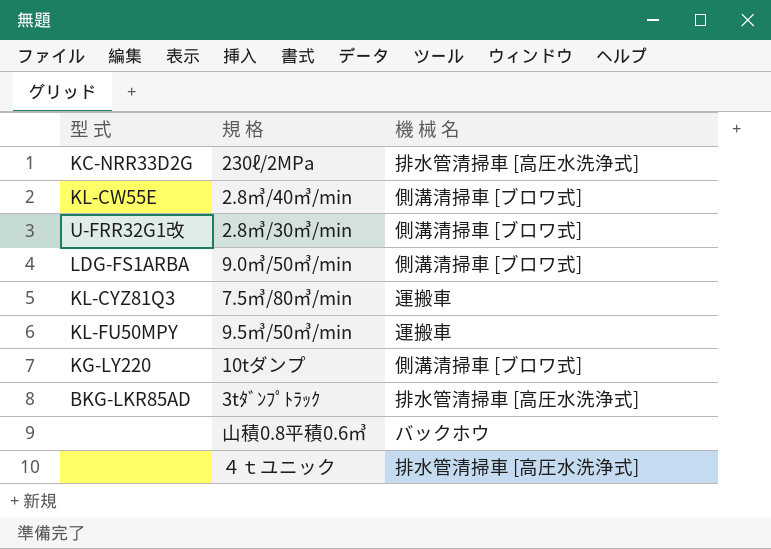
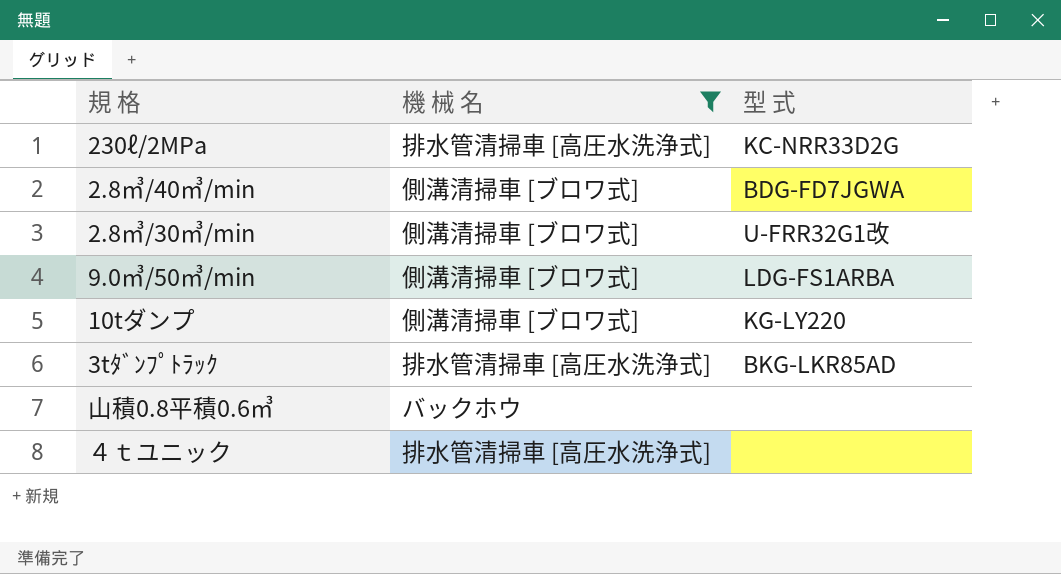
filter: none -> 機 械 名 != 運搬車
column 型 式 | position: 1 -> 3
2.8㎥/40㎥/min | 型 式: KL-CW55E -> BDG-FD7JGWA

